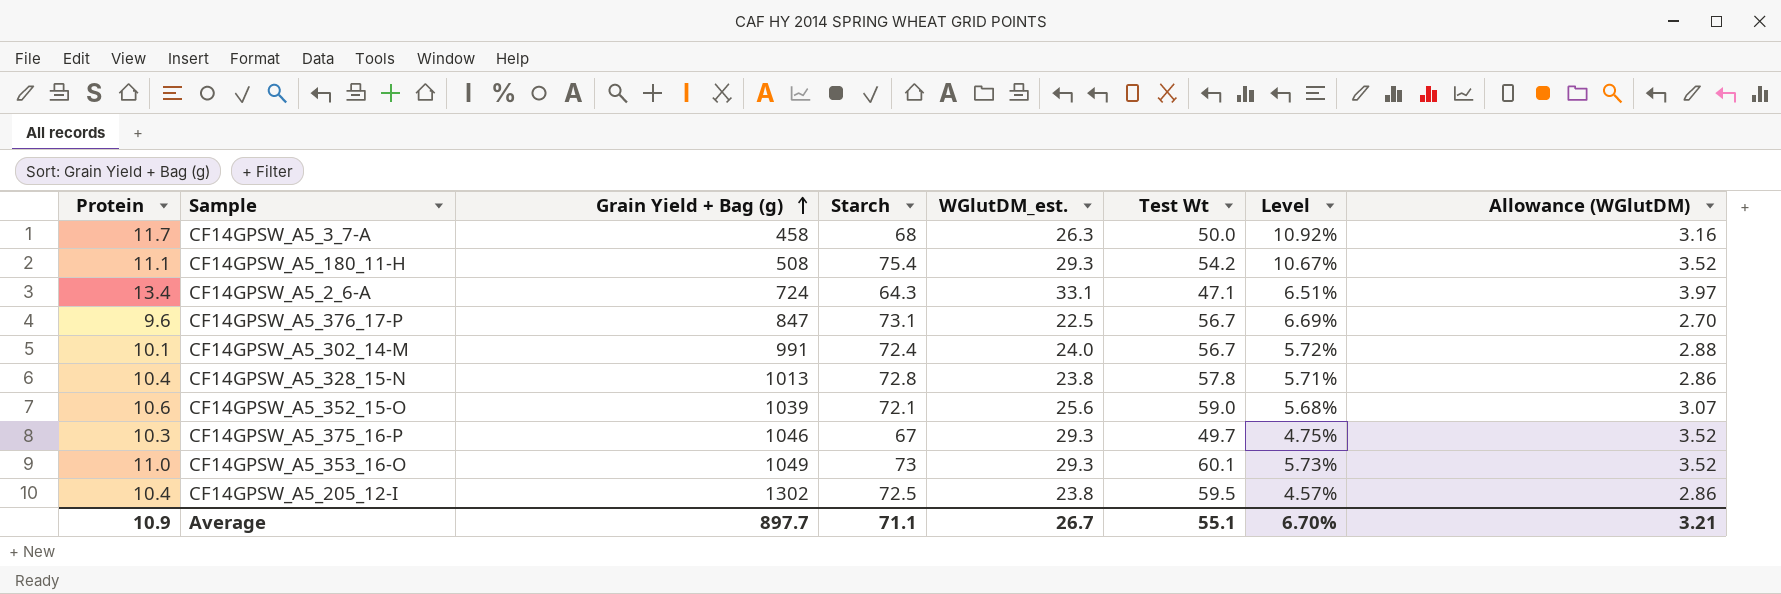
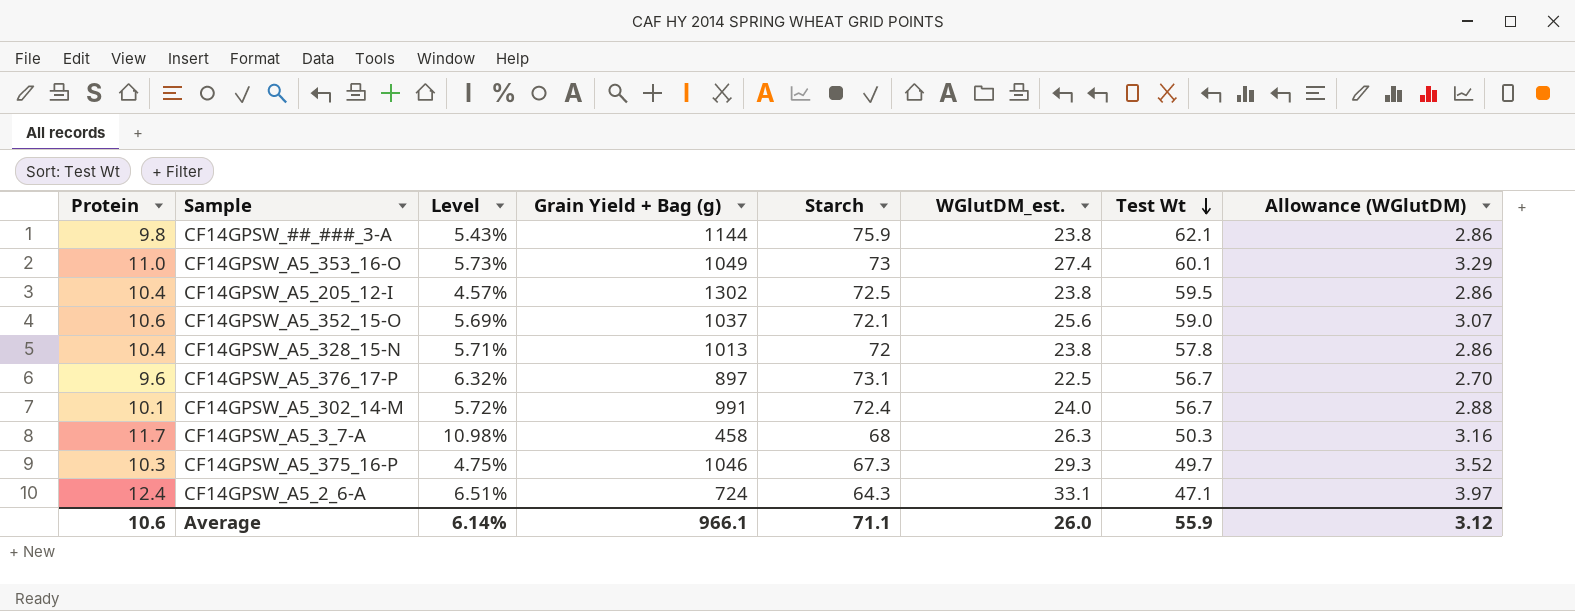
row order: Grain Yield + Bag (g) ascending -> Test Wt descending
column Level | position: 7 -> 3
row CF14GPSW_A5_180_11-H: 11.1 | 508 | 75.4 | 29.3 | 54.2 | 10.67% | 3.52 -> none
row CF14GPSW_##_###_3-A: none -> 9.8 | 5.43% | 1144 | 75.9 | 23.8 | 62.1 | 2.86
CF14GPSW_A5_353_16-O | WGlutDM_est.: 29.3 -> 27.4
CF14GPSW_A5_353_16-O | Allowance (WGlutDM): 3.52 -> 3.29
CF14GPSW_A5_352_15-O | Level: 5.68% -> 5.69%
CF14GPSW_A5_352_15-O | Grain Yield + Bag (g): 1039 -> 1037
CF14GPSW_A5_328_15-N | Starch: 72.8 -> 72
CF14GPSW_A5_376_17-P | Level: 6.69% -> 6.32%
CF14GPSW_A5_376_17-P | Grain Yield + Bag (g): 847 -> 897
CF14GPSW_A5_3_7-A | Level: 10.92% -> 10.98%
CF14GPSW_A5_3_7-A | Test Wt: 50.0 -> 50.3
CF14GPSW_A5_375_16-P | Starch: 67 -> 67.3
CF14GPSW_A5_2_6-A | Protein: 13.4 -> 12.4
Average | Protein: 10.9 -> 10.6
Average | Level: 6.70% -> 6.14%
Average | Grain Yield + Bag (g): 897.7 -> 966.1
Average | WGlutDM_est.: 26.7 -> 26.0
Average | Test Wt: 55.1 -> 55.9
Average | Allowance (WGlutDM): 3.21 -> 3.12

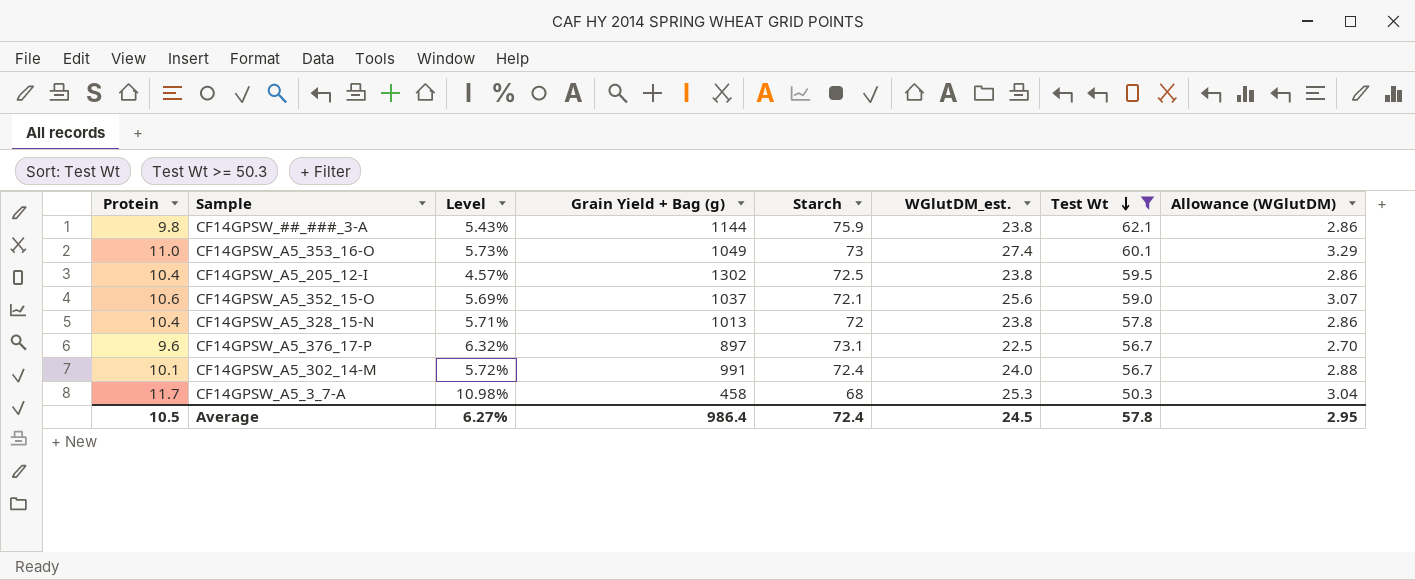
filter: none -> Test Wt >= 50.3
CF14GPSW_A5_3_7-A | WGlutDM_est.: 26.3 -> 25.3
CF14GPSW_A5_3_7-A | Allowance (WGlutDM): 3.16 -> 3.04
Average | Protein: 10.6 -> 10.5
Average | Level: 6.14% -> 6.27%
Average | Grain Yield + Bag (g): 966.1 -> 986.4
Average | Starch: 71.1 -> 72.4
Average | WGlutDM_est.: 26.0 -> 24.5
Average | Test Wt: 55.9 -> 57.8
Average | Allowance (WGlutDM): 3.12 -> 2.95

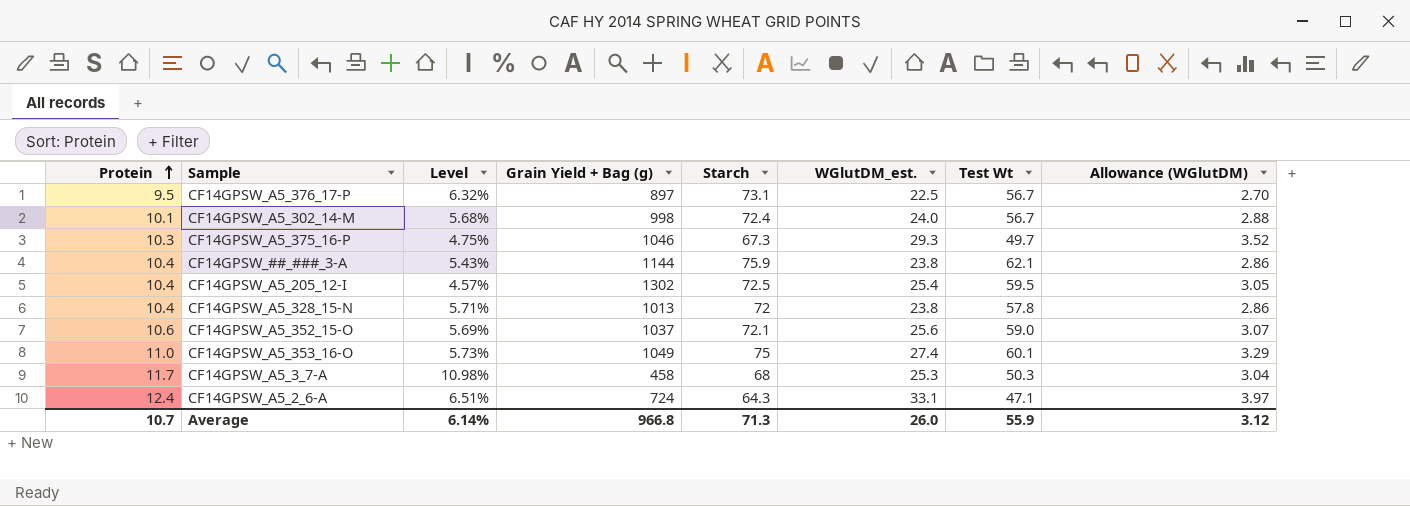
filter: Test Wt >= 50.3 -> none
row order: Test Wt descending -> Protein ascending
CF14GPSW_A5_376_17-P | Protein: 9.6 -> 9.5
CF14GPSW_A5_302_14-M | Level: 5.72% -> 5.68%
CF14GPSW_A5_302_14-M | Grain Yield + Bag (g): 991 -> 998
CF14GPSW_##_###_3-A | Protein: 9.8 -> 10.4
CF14GPSW_A5_205_12-I | WGlutDM_est.: 23.8 -> 25.4
CF14GPSW_A5_205_12-I | Allowance (WGlutDM): 2.86 -> 3.05
CF14GPSW_A5_353_16-O | Starch: 73 -> 75
Average | Protein: 10.5 -> 10.7
Average | Level: 6.27% -> 6.14%
Average | Grain Yield + Bag (g): 986.4 -> 966.8
Average | Starch: 72.4 -> 71.3
Average | WGlutDM_est.: 24.5 -> 26.0
Average | Test Wt: 57.8 -> 55.9
Average | Allowance (WGlutDM): 2.95 -> 3.12

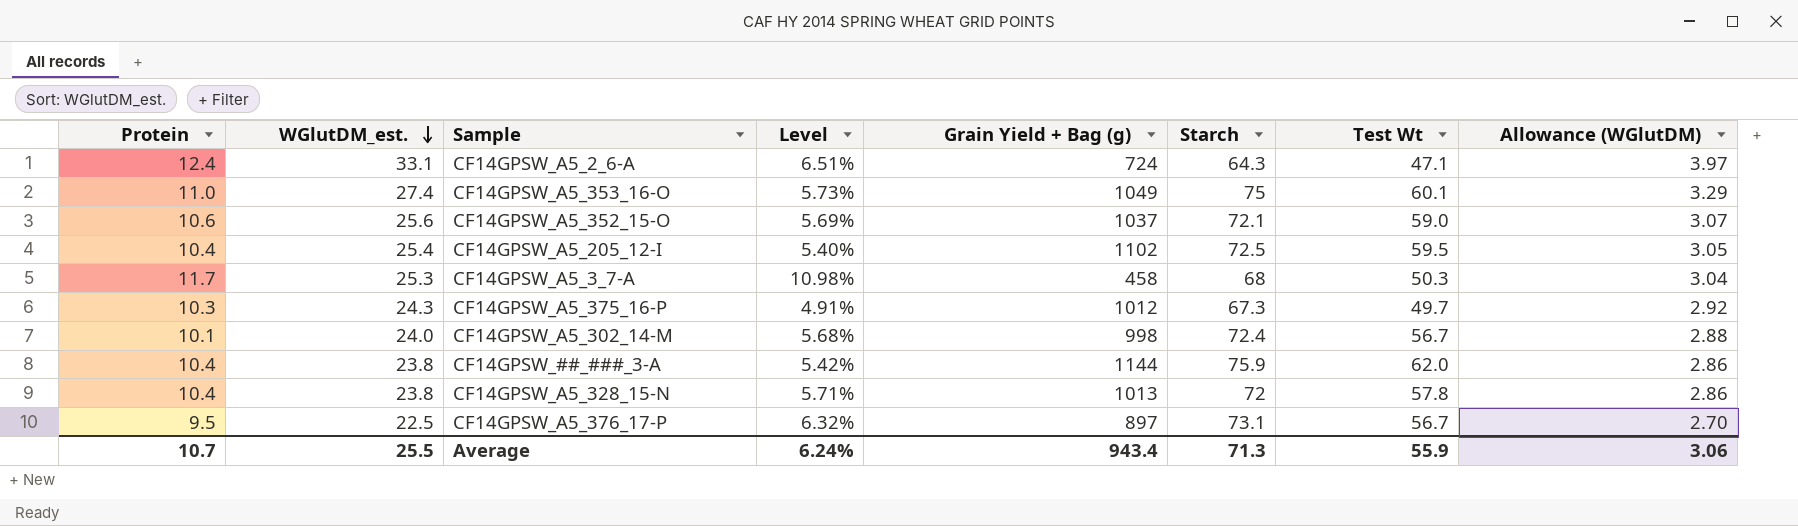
row order: Protein ascending -> WGlutDM_est. descending
column WGlutDM_est. | position: 6 -> 2
CF14GPSW_A5_205_12-I | Level: 4.57% -> 5.40%
CF14GPSW_A5_205_12-I | Grain Yield + Bag (g): 1302 -> 1102
CF14GPSW_A5_375_16-P | WGlutDM_est.: 29.3 -> 24.3
CF14GPSW_A5_375_16-P | Level: 4.75% -> 4.91%
CF14GPSW_A5_375_16-P | Grain Yield + Bag (g): 1046 -> 1012
CF14GPSW_A5_375_16-P | Allowance (WGlutDM): 3.52 -> 2.92
CF14GPSW_##_###_3-A | Level: 5.43% -> 5.42%
CF14GPSW_##_###_3-A | Test Wt: 62.1 -> 62.0
Average | WGlutDM_est.: 26.0 -> 25.5
Average | Level: 6.14% -> 6.24%
Average | Grain Yield + Bag (g): 966.8 -> 943.4
Average | Allowance (WGlutDM): 3.12 -> 3.06

